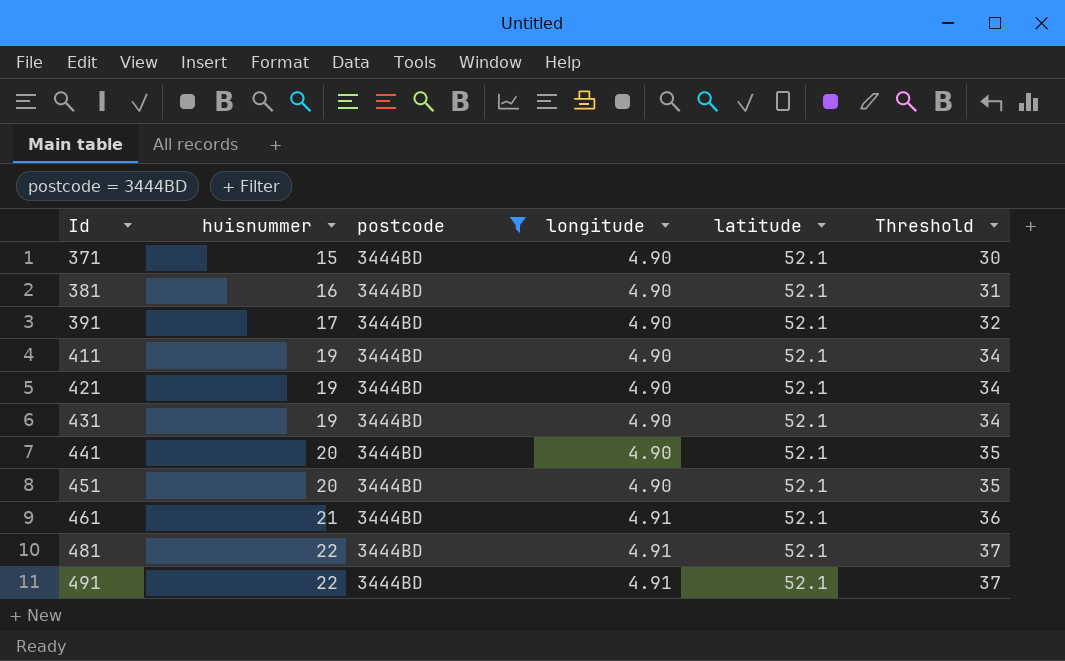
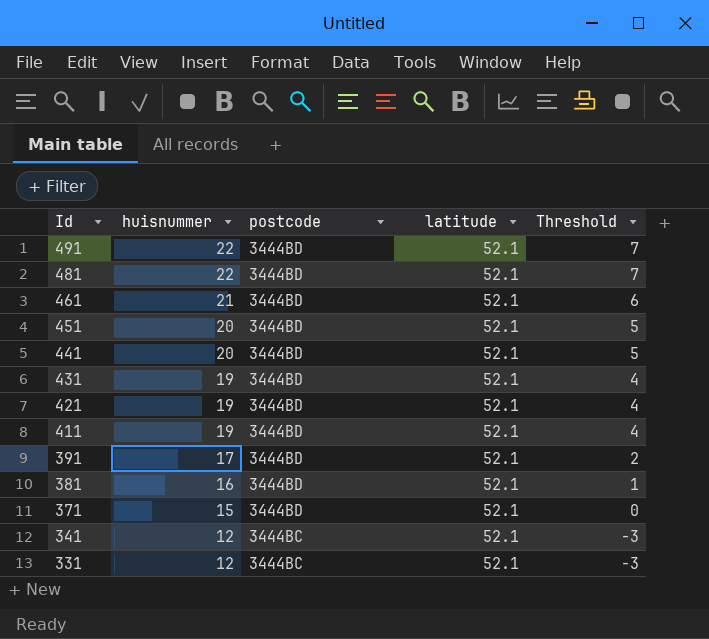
filter: postcode = 3444BD -> none
row order: Id ascending -> Id descending
column longitude | position: 4 -> none
column Threshold | formula: [huisnummer] + 15 -> [huisnummer] - 15

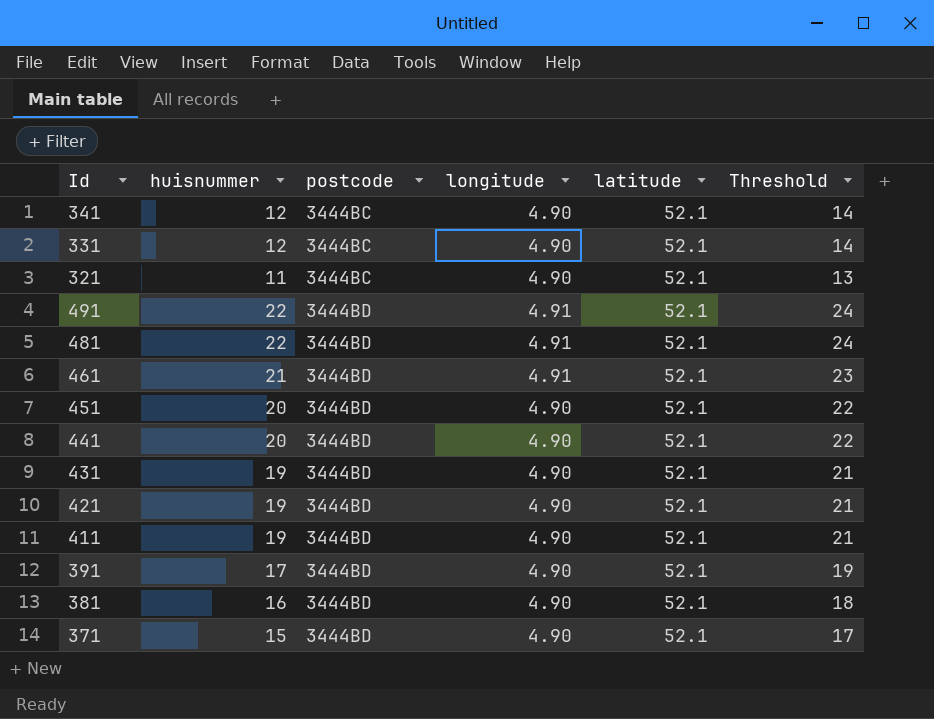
row order: Id descending -> postcode ascending
column longitude | position: none -> 4
column Threshold | formula: [huisnummer] - 15 -> [huisnummer] + 2
row 321: none -> 11 | 3444BC | 4.90 | 52.1 | 13

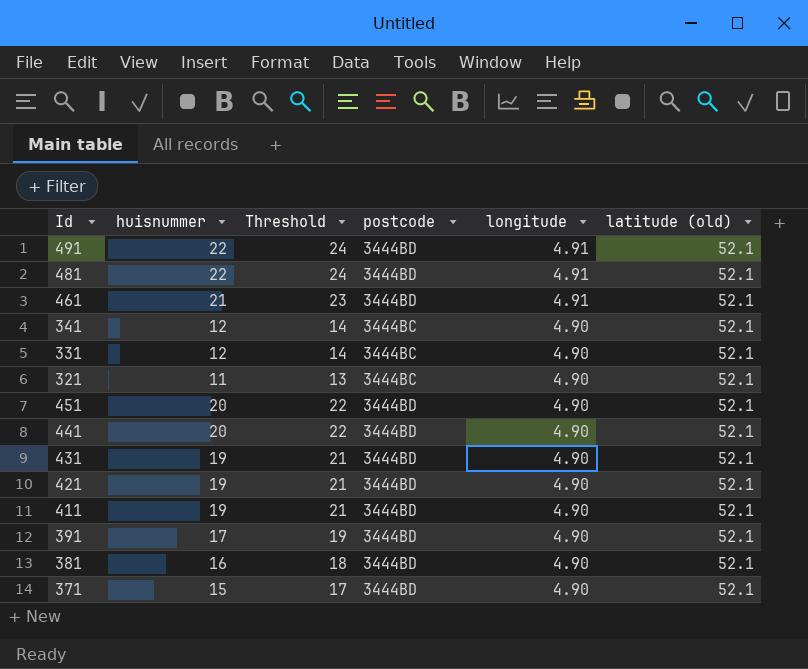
row order: postcode ascending -> longitude descending
column Threshold | position: 6 -> 3
column name: latitude -> latitude (old)

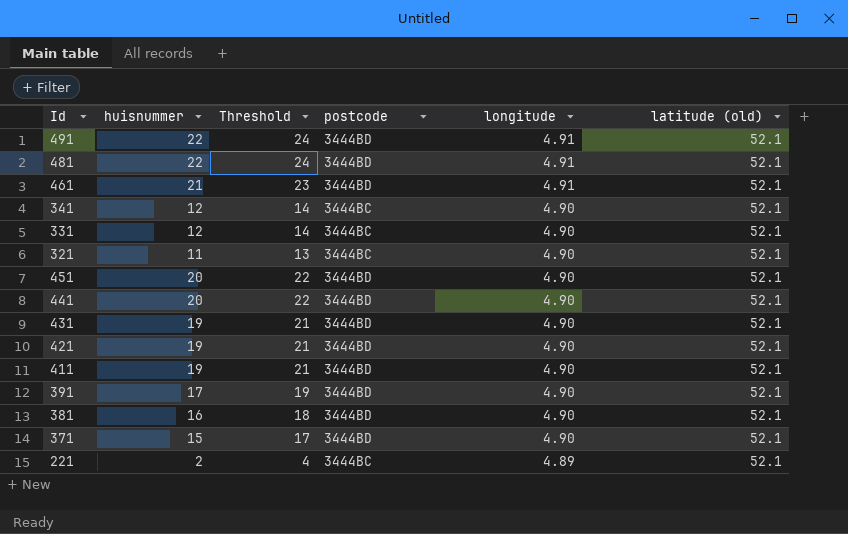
row 221: none -> 2 | 4 | 3444BC | 4.89 | 52.1

